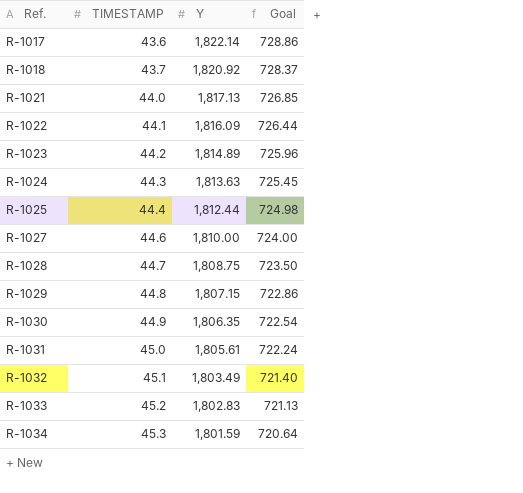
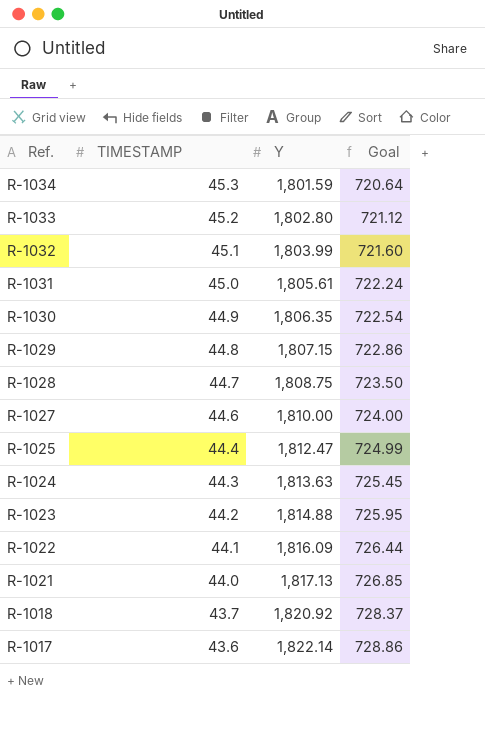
row order: Ref. ascending -> Ref. descending
R-1033 | Y: 1,802.83 -> 1,802.80
R-1033 | Goal: 721.13 -> 721.12
R-1032 | Y: 1,803.49 -> 1,803.99
R-1032 | Goal: 721.40 -> 721.60
R-1025 | Y: 1,812.44 -> 1,812.47
R-1025 | Goal: 724.98 -> 724.99
R-1023 | Y: 1,814.89 -> 1,814.88
R-1023 | Goal: 725.96 -> 725.95

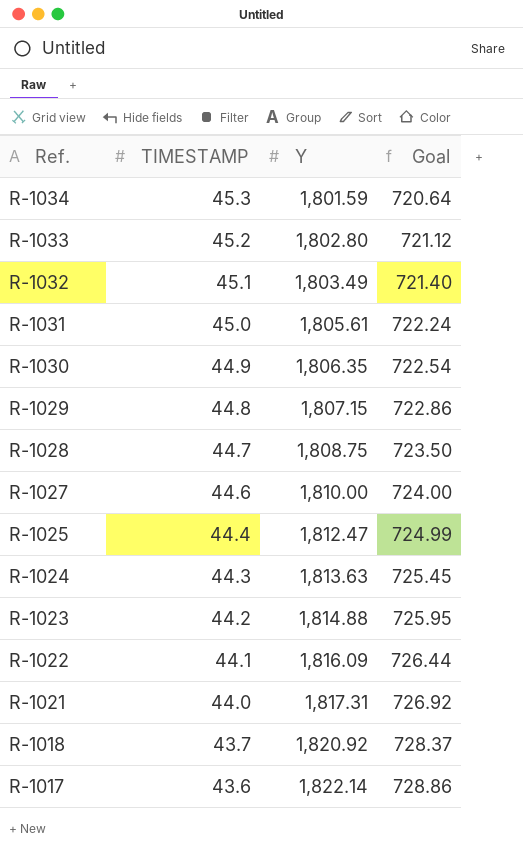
R-1032 | Y: 1,803.99 -> 1,803.49
R-1032 | Goal: 721.60 -> 721.40
R-1021 | Y: 1,817.13 -> 1,817.31
R-1021 | Goal: 726.85 -> 726.92

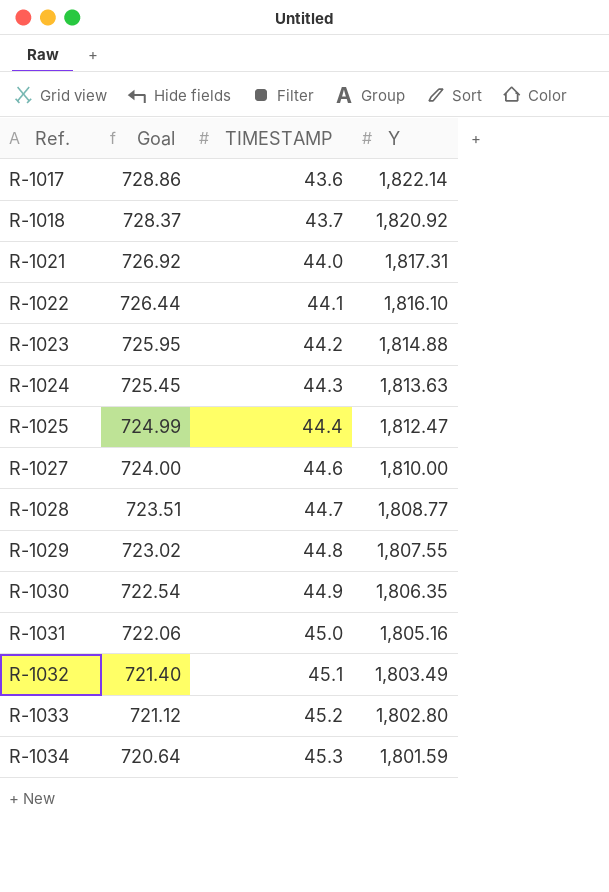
row order: Ref. descending -> Ref. ascending
column Goal | position: 4 -> 2
R-1022 | Y: 1,816.09 -> 1,816.10
R-1028 | Goal: 723.50 -> 723.51
R-1028 | Y: 1,808.75 -> 1,808.77
R-1029 | Goal: 722.86 -> 723.02
R-1029 | Y: 1,807.15 -> 1,807.55
R-1031 | Goal: 722.24 -> 722.06
R-1031 | Y: 1,805.61 -> 1,805.16

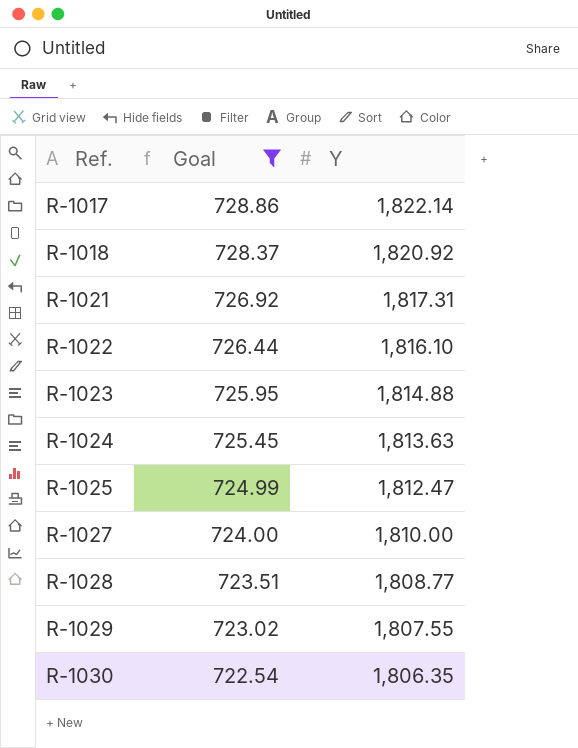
filter: none -> Goal >= 722.54
column TIMESTAMP | position: 3 -> none

